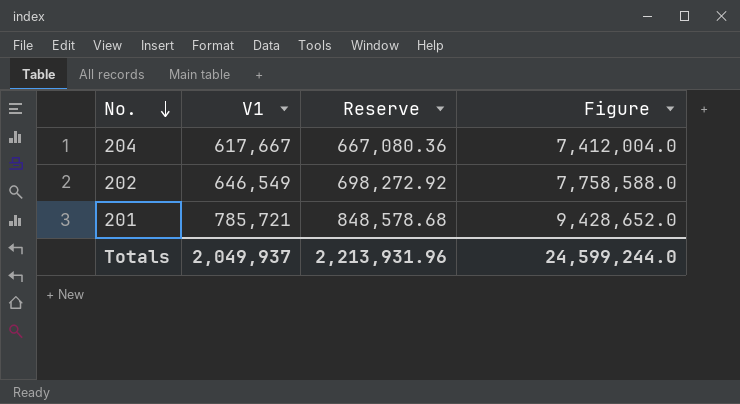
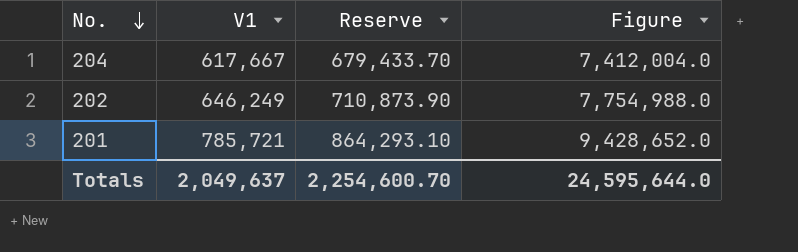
column Reserve | formula: [V1] * 1.08 -> [V1] * 1.1
202 | V1: 646,549 -> 646,249
202 | Figure: 7,758,588.0 -> 7,754,988.0
Totals | V1: 2,049,937 -> 2,049,637
Totals | Reserve: 2,213,931.96 -> 2,254,600.70
Totals | Figure: 24,599,244.0 -> 24,595,644.0

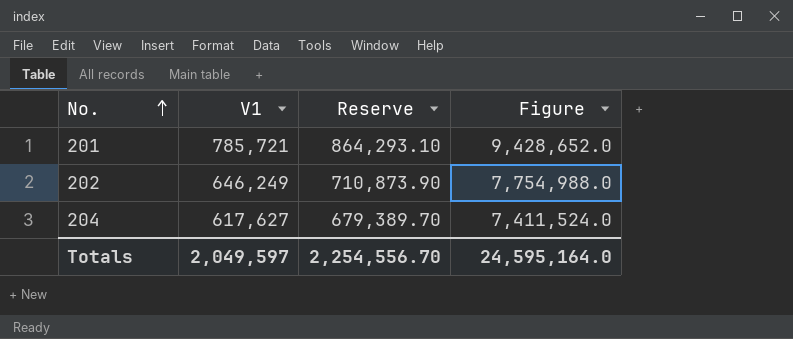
row order: No. descending -> No. ascending
204 | V1: 617,667 -> 617,627
204 | Reserve: 679,433.70 -> 679,389.70
204 | Figure: 7,412,004.0 -> 7,411,524.0
Totals | V1: 2,049,637 -> 2,049,597
Totals | Reserve: 2,254,600.70 -> 2,254,556.70
Totals | Figure: 24,595,644.0 -> 24,595,164.0

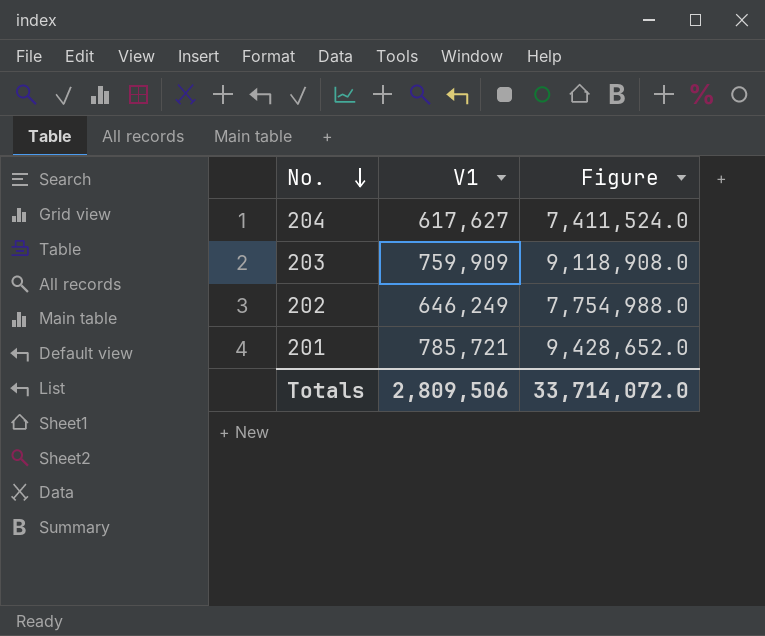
row order: No. ascending -> No. descending
column Reserve | formula: [V1] * 1.1 -> none
row 203: none -> 759,909 | 9,118,908.0
Totals | V1: 2,049,597 -> 2,809,506
Totals | Figure: 24,595,164.0 -> 33,714,072.0

